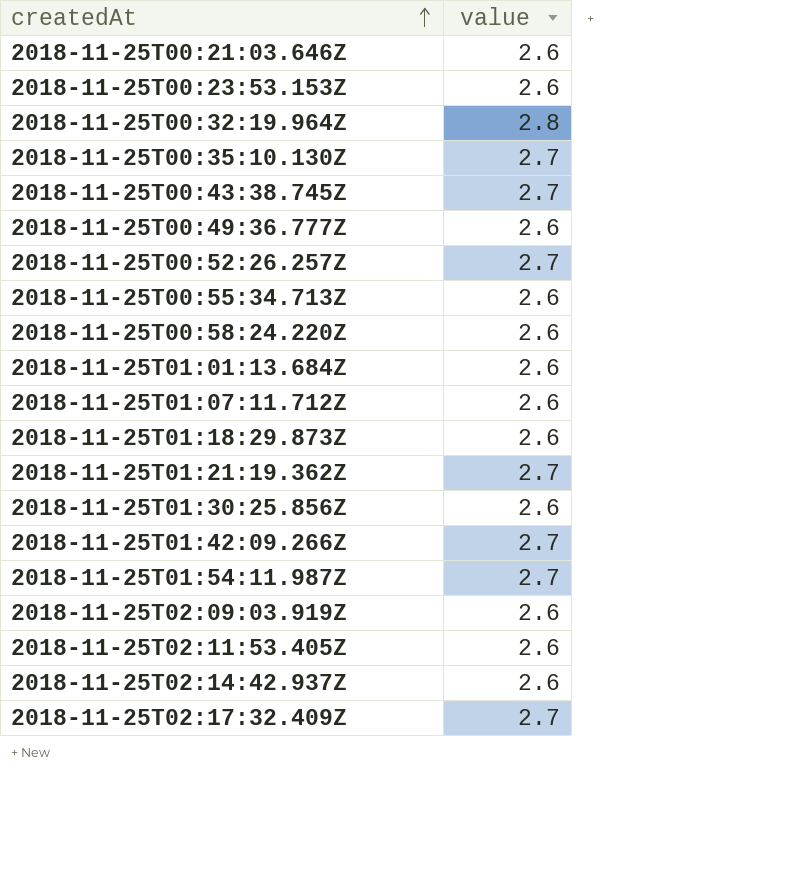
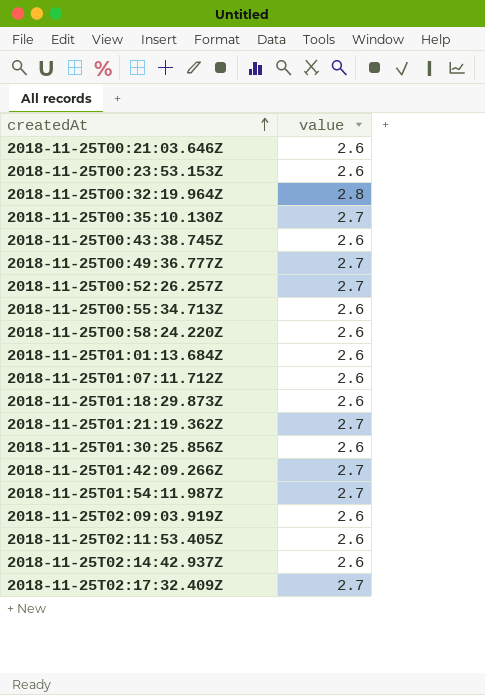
2018-11-25T00:43:38.745Z | value: 2.7 -> 2.6
2018-11-25T00:49:36.777Z | value: 2.6 -> 2.7

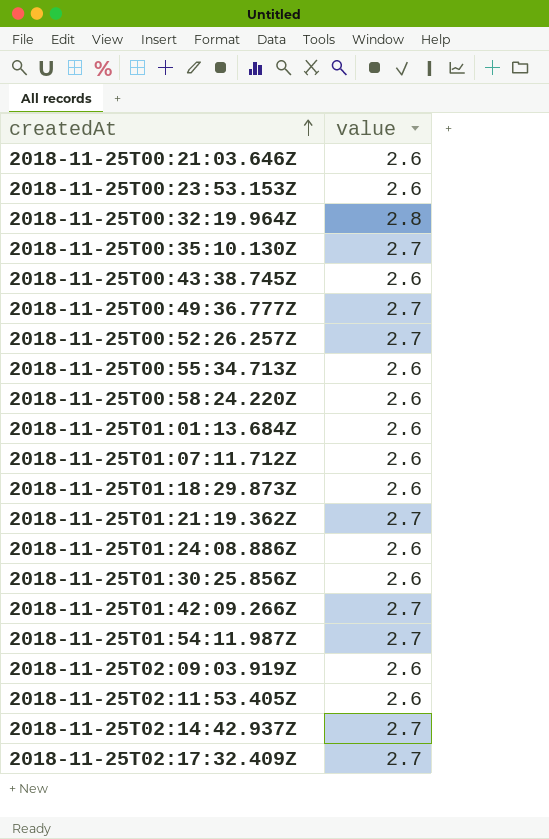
row 2018-11-25T01:24:08.886Z: none -> 2.6
2018-11-25T02:14:42.937Z | value: 2.6 -> 2.7

